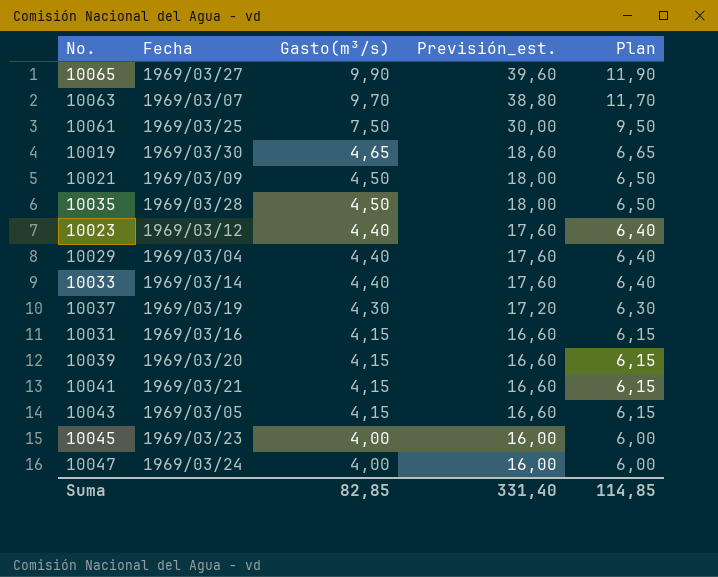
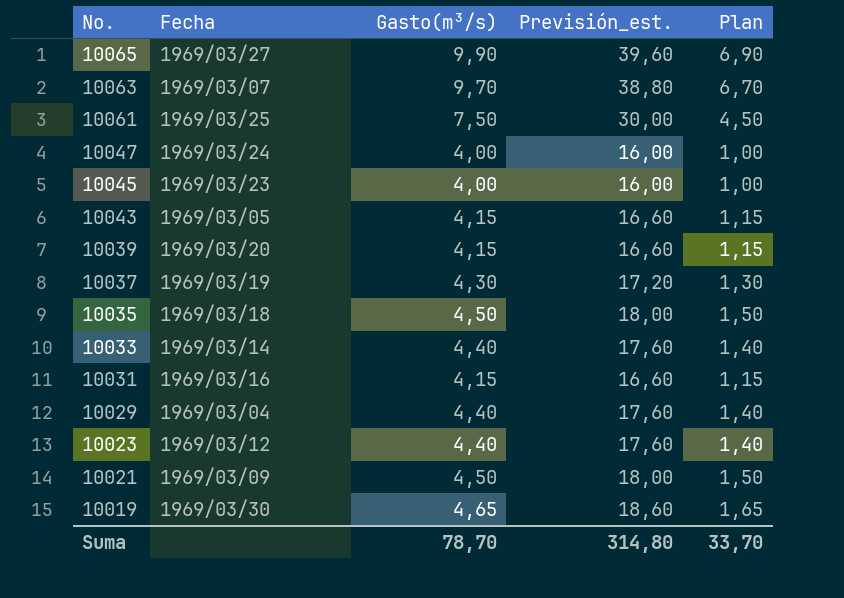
row order: Gasto(m³/s) descending -> No. descending
column Plan | formula: [Gasto(m³/s)] + 2 -> [Gasto(m³/s)] - 3
row 10041: 1969/03/21 | 4,15 | 16,60 | 6,15 -> none
10035 | Fecha: 1969/03/28 -> 1969/03/18
Suma | Gasto(m³/s): 82,85 -> 78,70
Suma | Previsión_est.: 331,40 -> 314,80
Suma | Plan: 114,85 -> 33,70

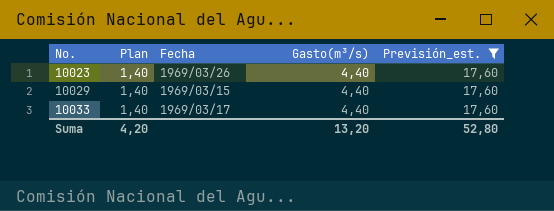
filter: none -> Previsión_est. = 17,60
row order: No. descending -> No. ascending
column Plan | position: 5 -> 2
10023 | Fecha: 1969/03/12 -> 1969/03/26
10029 | Fecha: 1969/03/04 -> 1969/03/15
10033 | Fecha: 1969/03/14 -> 1969/03/17
Suma | Plan: 33,70 -> 4,20
Suma | Gasto(m³/s): 78,70 -> 13,20
Suma | Previsión_est.: 314,80 -> 52,80

